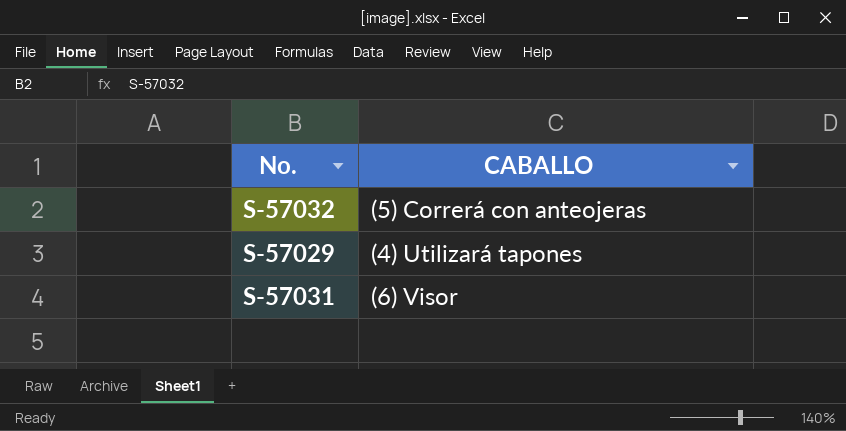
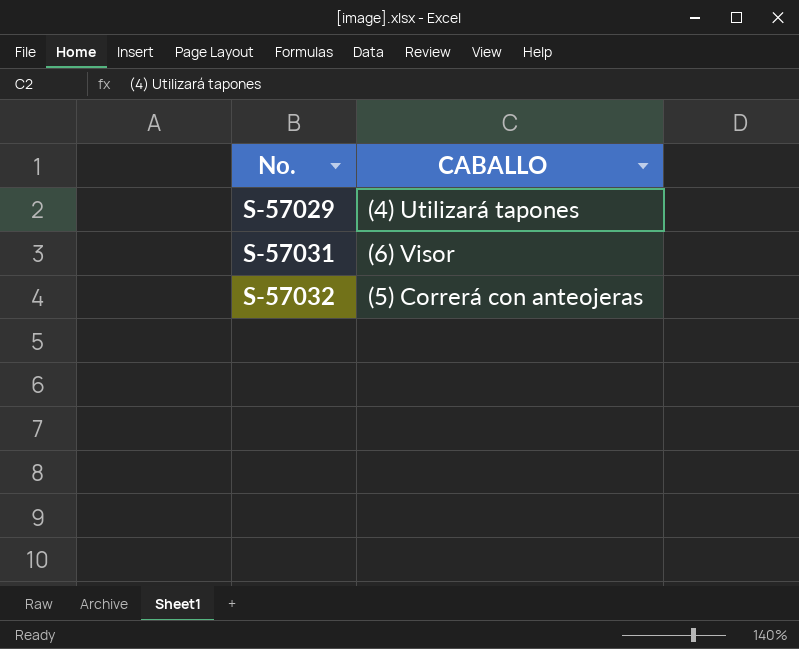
row order: none -> No. ascending

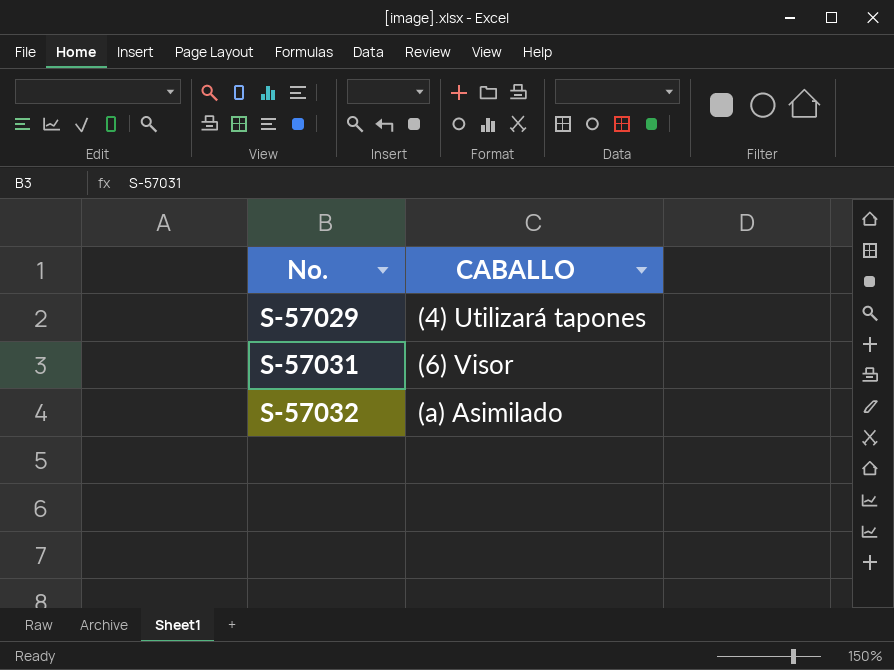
S-57032 | CABALLO: (5) Correrá con anteojeras -> (a) Asimilado

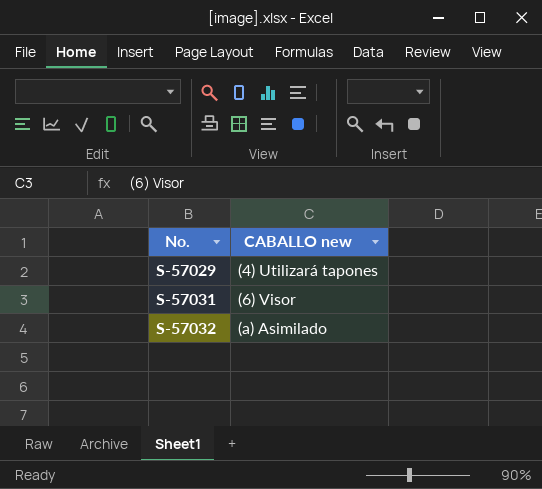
column name: CABALLO -> CABALLO new

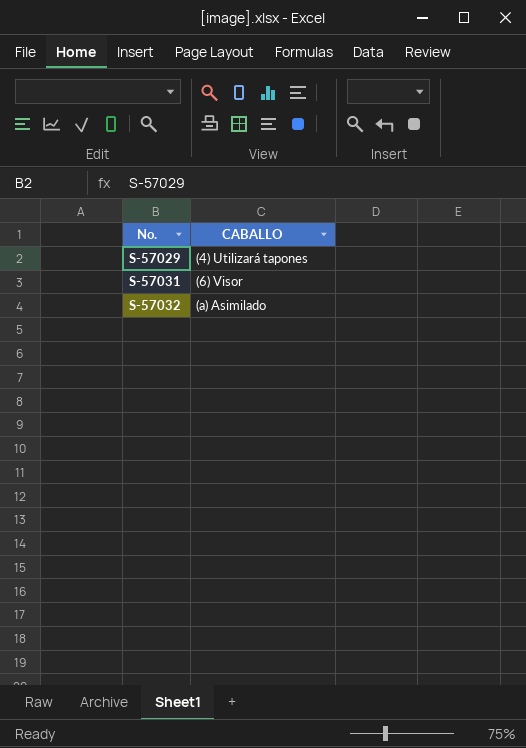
column name: CABALLO new -> CABALLO

